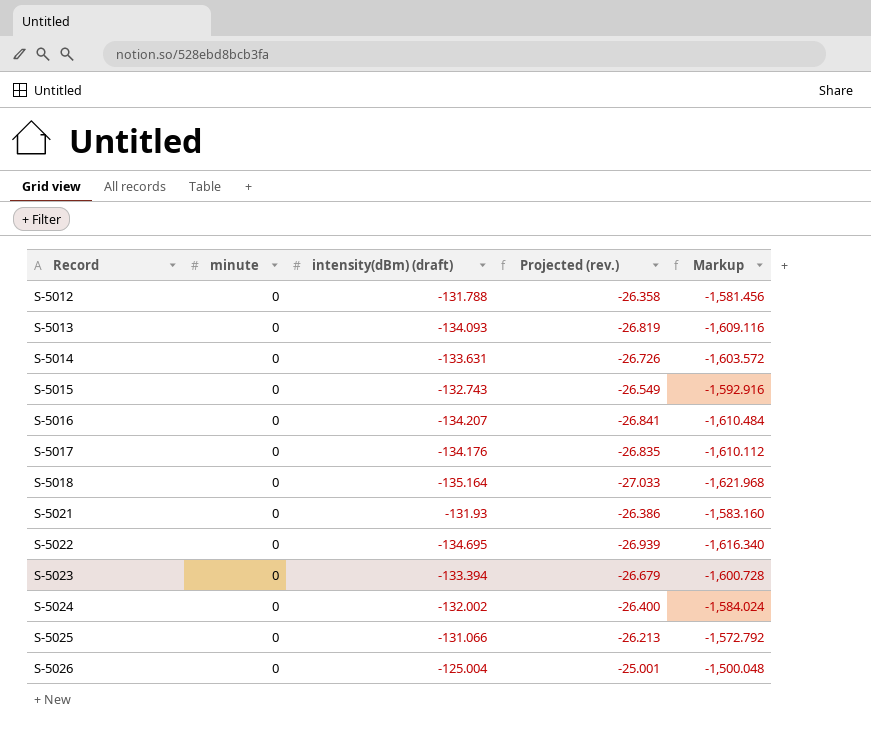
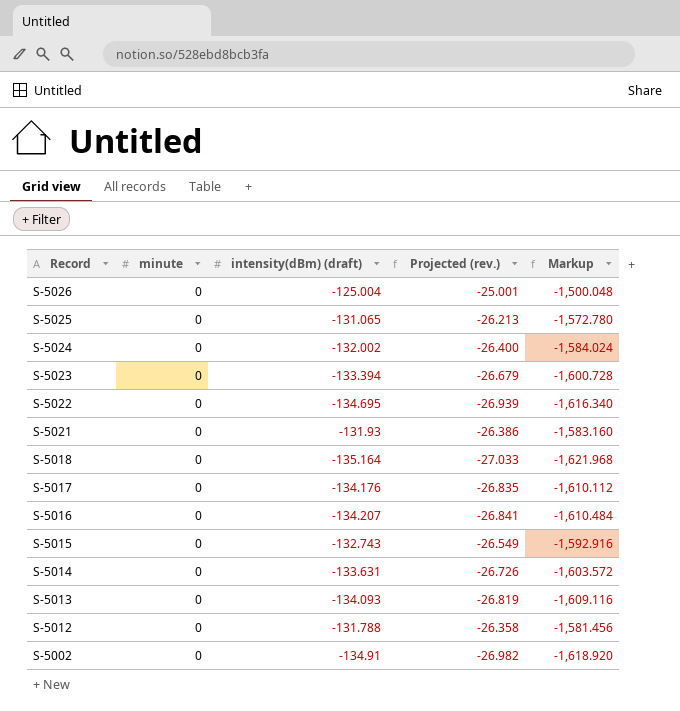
row order: Record ascending -> Record descending
S-5025 | intensity(dBm) (draft): -131.066 -> -131.065
S-5025 | Markup: -1,572.792 -> -1,572.780
row S-5002: none -> 0 | -134.91 | -26.982 | -1,618.920

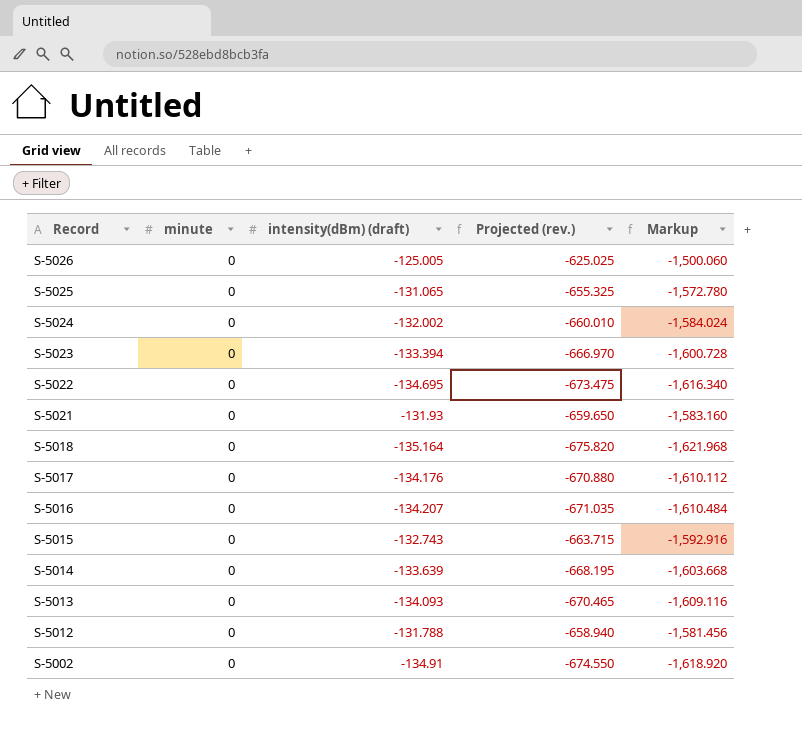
column Projected (rev.) | formula: [intensity(dBm) (draft)] * 0.2 -> [intensity(dBm) (draft)] * 5
S-5026 | intensity(dBm) (draft): -125.004 -> -125.005
S-5026 | Markup: -1,500.048 -> -1,500.060
S-5014 | intensity(dBm) (draft): -133.631 -> -133.639
S-5014 | Markup: -1,603.572 -> -1,603.668

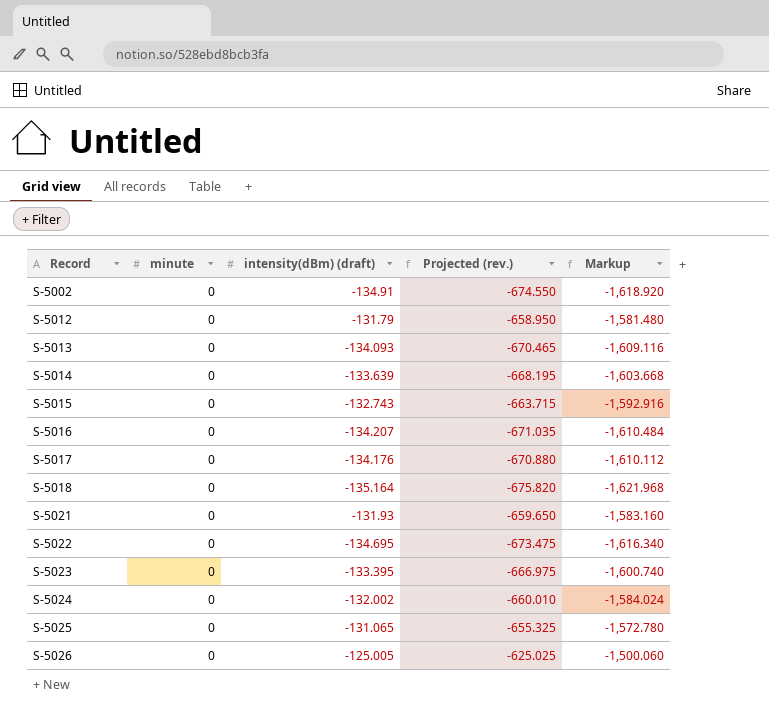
row order: Record descending -> Record ascending
S-5012 | intensity(dBm) (draft): -131.788 -> -131.79
S-5012 | Projected (rev.): -658.940 -> -658.950
S-5012 | Markup: -1,581.456 -> -1,581.480
S-5023 | intensity(dBm) (draft): -133.394 -> -133.395
S-5023 | Projected (rev.): -666.970 -> -666.975
S-5023 | Markup: -1,600.728 -> -1,600.740

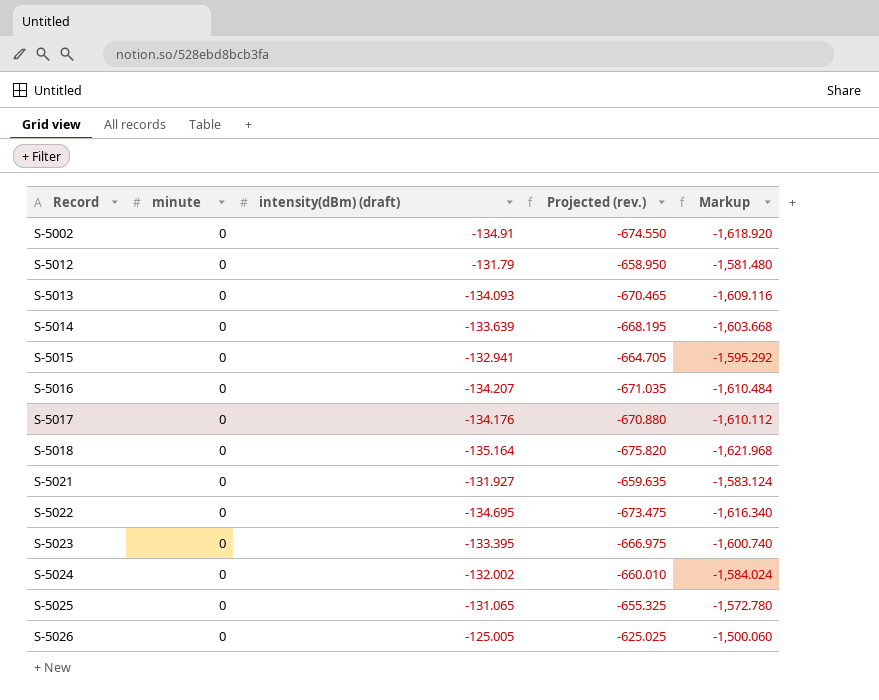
S-5015 | intensity(dBm) (draft): -132.743 -> -132.941
S-5015 | Projected (rev.): -663.715 -> -664.705
S-5015 | Markup: -1,592.916 -> -1,595.292
S-5021 | intensity(dBm) (draft): -131.93 -> -131.927
S-5021 | Projected (rev.): -659.650 -> -659.635
S-5021 | Markup: -1,583.160 -> -1,583.124

